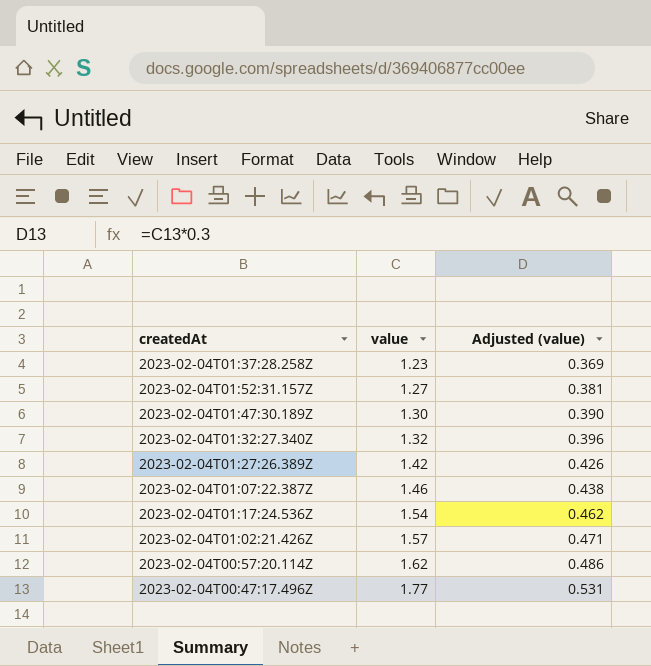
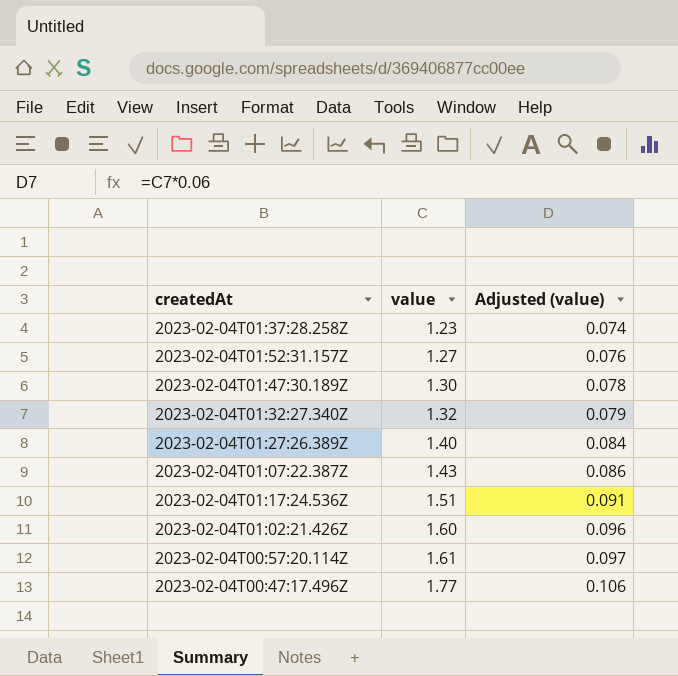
column Adjusted (value) | formula: [value] * 0.3 -> [value] * 0.06
2023-02-04T01:27:26.389Z | value: 1.42 -> 1.40
2023-02-04T01:07:22.387Z | value: 1.46 -> 1.43
2023-02-04T01:17:24.536Z | value: 1.54 -> 1.51
2023-02-04T01:02:21.426Z | value: 1.57 -> 1.60
2023-02-04T00:57:20.114Z | value: 1.62 -> 1.61

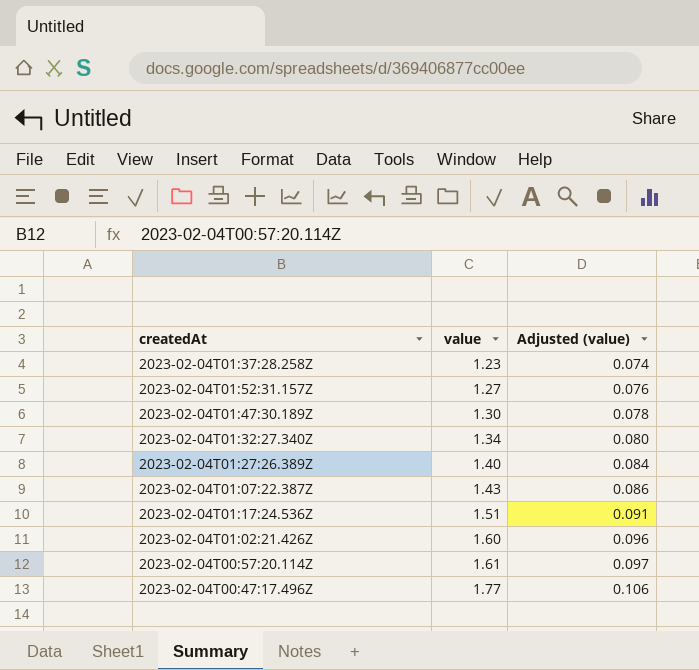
2023-02-04T01:32:27.340Z | value: 1.32 -> 1.34
2023-02-04T01:32:27.340Z | Adjusted (value): 0.079 -> 0.080

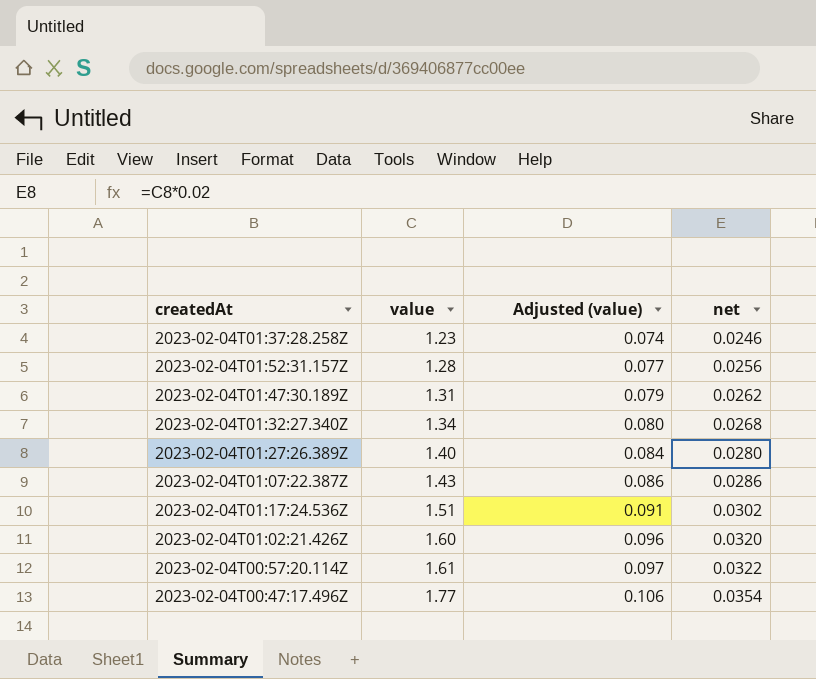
column net | formula: none -> [value] * 0.02
2023-02-04T01:52:31.157Z | value: 1.27 -> 1.28
2023-02-04T01:52:31.157Z | Adjusted (value): 0.076 -> 0.077
2023-02-04T01:47:30.189Z | value: 1.30 -> 1.31
2023-02-04T01:47:30.189Z | Adjusted (value): 0.078 -> 0.079

